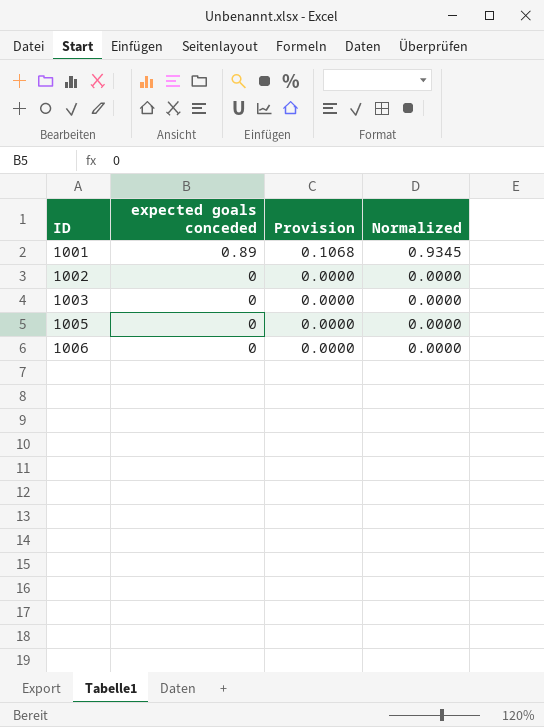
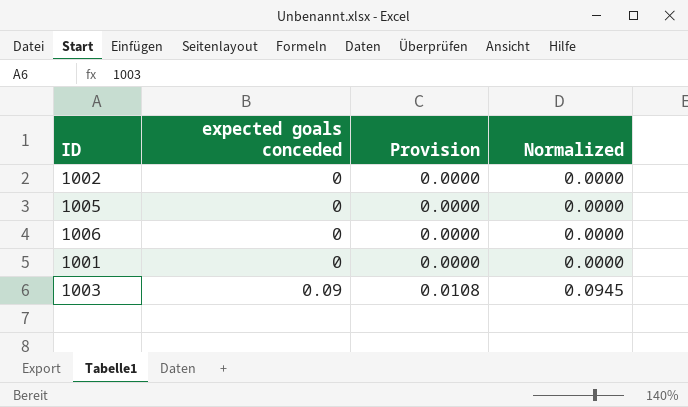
row order: ID ascending -> expected goals conceded ascending
1001 | expected goals conceded: 0.89 -> 0
1001 | Provision: 0.1068 -> 0.0000
1001 | Normalized: 0.9345 -> 0.0000
1003 | expected goals conceded: 0 -> 0.09
1003 | Provision: 0.0000 -> 0.0108
1003 | Normalized: 0.0000 -> 0.0945

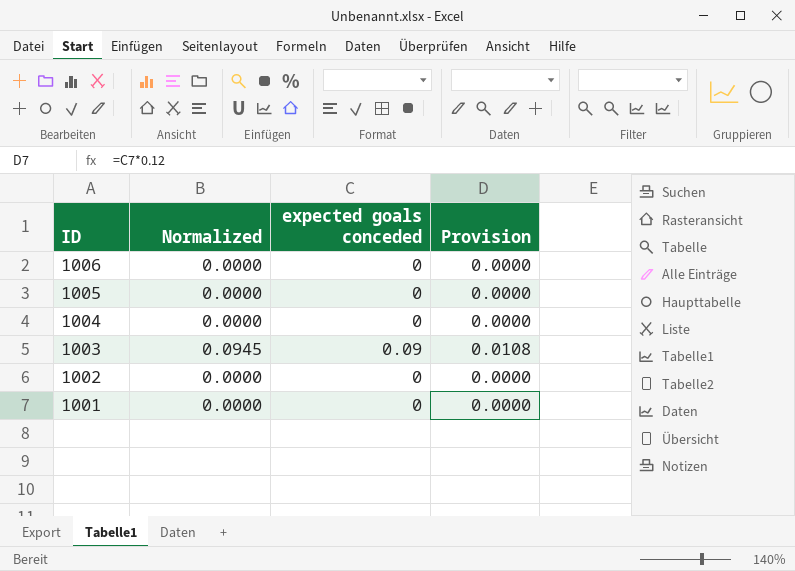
row order: expected goals conceded ascending -> ID descending
column Normalized | position: 4 -> 2
row 1004: none -> 0.0000 | 0 | 0.0000

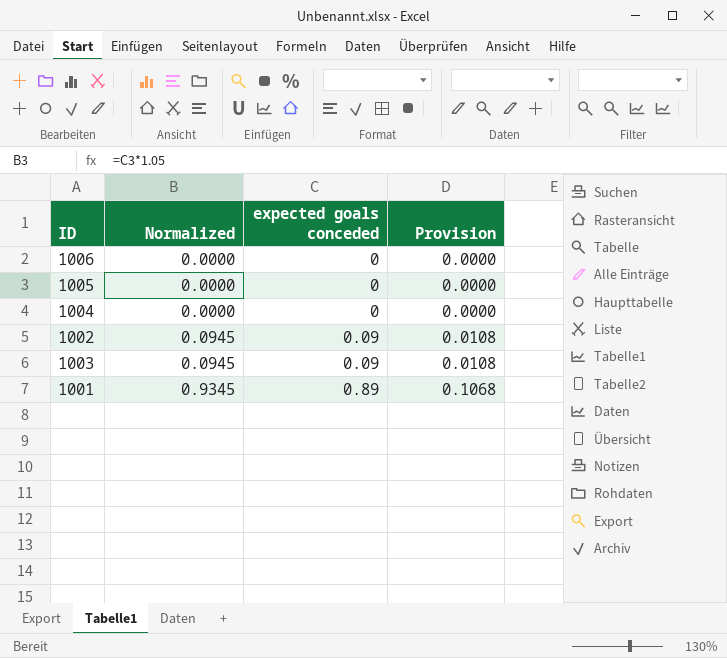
row order: ID descending -> Normalized ascending
1002 | Normalized: 0.0000 -> 0.0945
1002 | expected goals conceded: 0 -> 0.09
1002 | Provision: 0.0000 -> 0.0108
1001 | Normalized: 0.0000 -> 0.9345
1001 | expected goals conceded: 0 -> 0.89
1001 | Provision: 0.0000 -> 0.1068

